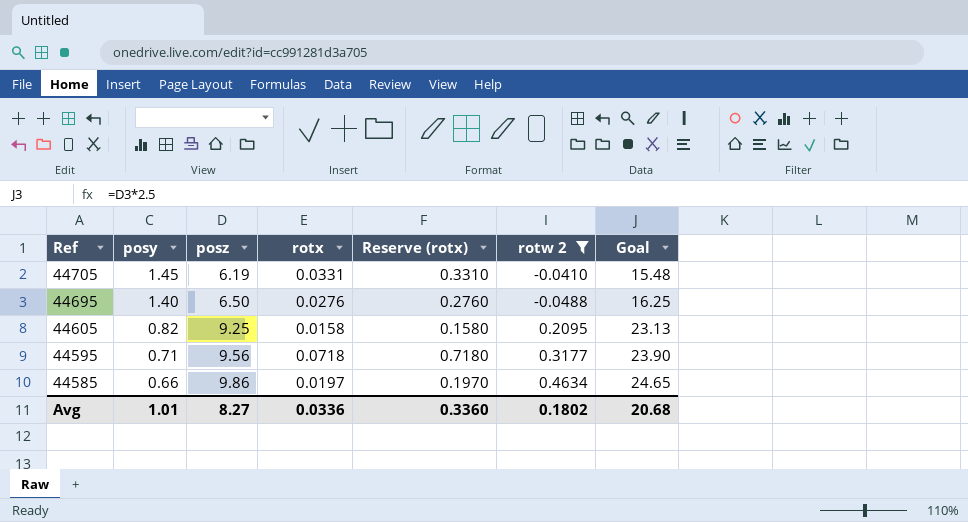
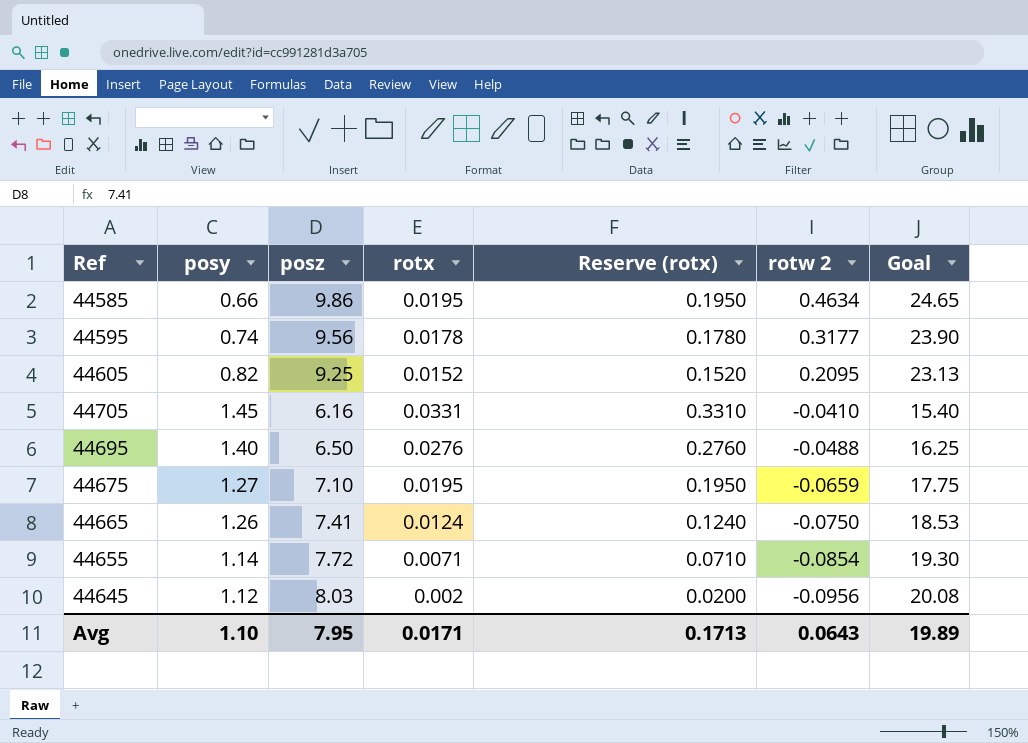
filter: rotw 2 >= -0.0488 -> none
row order: Ref descending -> rotw 2 descending
44585 | rotx: 0.0197 -> 0.0195
44585 | Reserve (rotx): 0.1970 -> 0.1950
44595 | posy: 0.71 -> 0.74
44595 | rotx: 0.0718 -> 0.0178
44595 | Reserve (rotx): 0.7180 -> 0.1780
44605 | rotx: 0.0158 -> 0.0152
44605 | Reserve (rotx): 0.1580 -> 0.1520
44705 | posz: 6.19 -> 6.16
44705 | Goal: 15.48 -> 15.40
Avg | posy: 1.01 -> 1.10
Avg | posz: 8.27 -> 7.95
Avg | rotx: 0.0336 -> 0.0171
Avg | Reserve (rotx): 0.3360 -> 0.1713
Avg | rotw 2: 0.1802 -> 0.0643
Avg | Goal: 20.68 -> 19.89

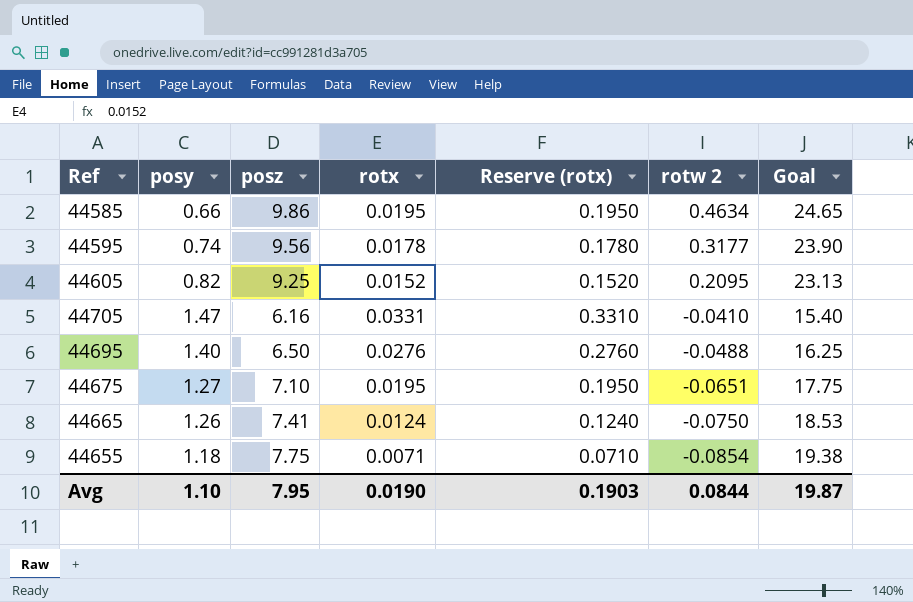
row 44645: 1.12 | 8.03 | 0.002 | 0.0200 | -0.0956 | 20.08 -> none
44705 | posy: 1.45 -> 1.47
44675 | rotw 2: -0.0659 -> -0.0651
44655 | posy: 1.14 -> 1.18
44655 | posz: 7.72 -> 7.75
44655 | Goal: 19.30 -> 19.38
Avg | rotx: 0.0171 -> 0.0190
Avg | Reserve (rotx): 0.1713 -> 0.1903
Avg | rotw 2: 0.0643 -> 0.0844
Avg | Goal: 19.89 -> 19.87

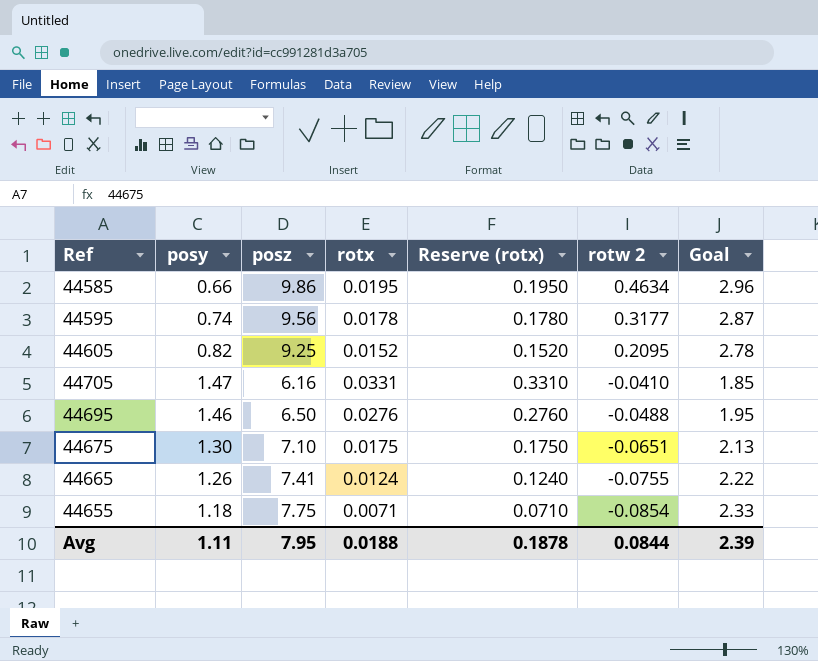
column Goal | formula: [posz] * 2.5 -> [posz] * 0.3
44695 | posy: 1.40 -> 1.46
44675 | posy: 1.27 -> 1.30
44675 | rotx: 0.0195 -> 0.0175
44675 | Reserve (rotx): 0.1950 -> 0.1750
44665 | rotw 2: -0.0750 -> -0.0755
Avg | posy: 1.10 -> 1.11
Avg | rotx: 0.0190 -> 0.0188
Avg | Reserve (rotx): 0.1903 -> 0.1878
Avg | Goal: 19.87 -> 2.39

